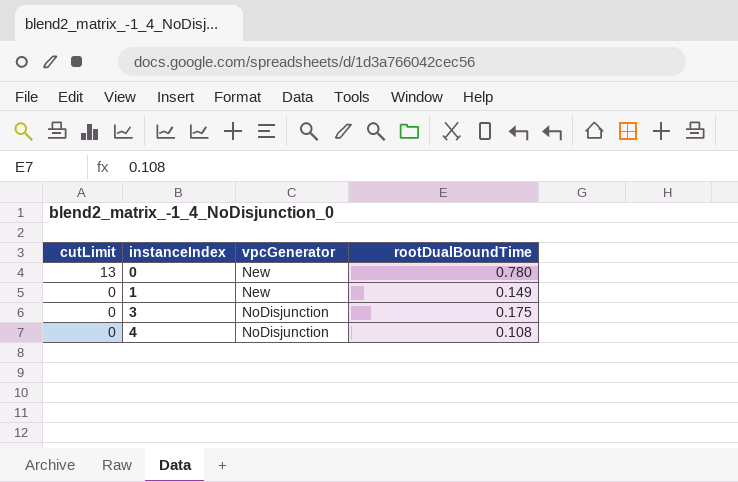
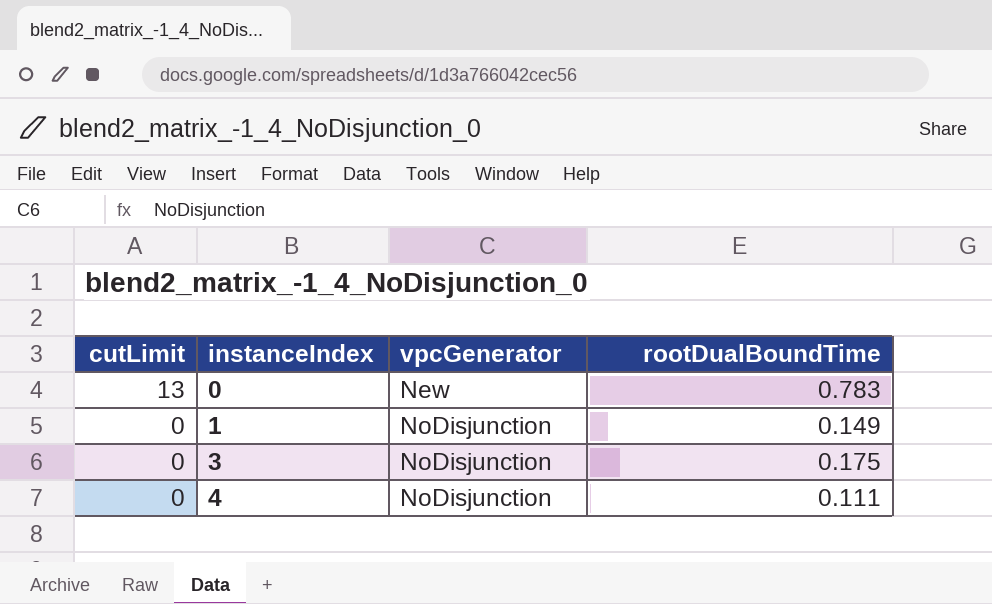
0 | rootDualBoundTime: 0.780 -> 0.783
1 | vpcGenerator: New -> NoDisjunction
4 | rootDualBoundTime: 0.108 -> 0.111

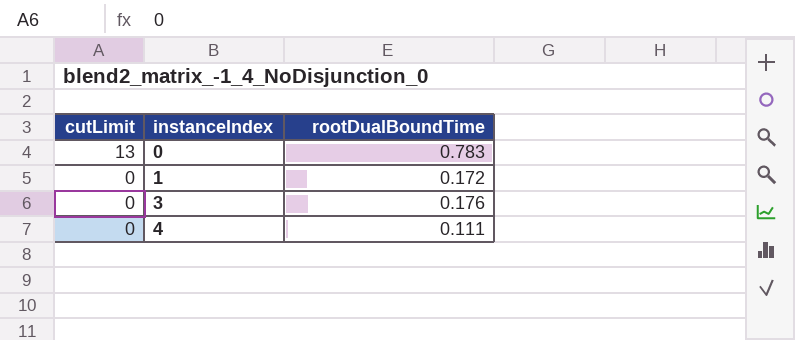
column vpcGenerator | position: 3 -> none
1 | rootDualBoundTime: 0.149 -> 0.172
3 | rootDualBoundTime: 0.175 -> 0.176

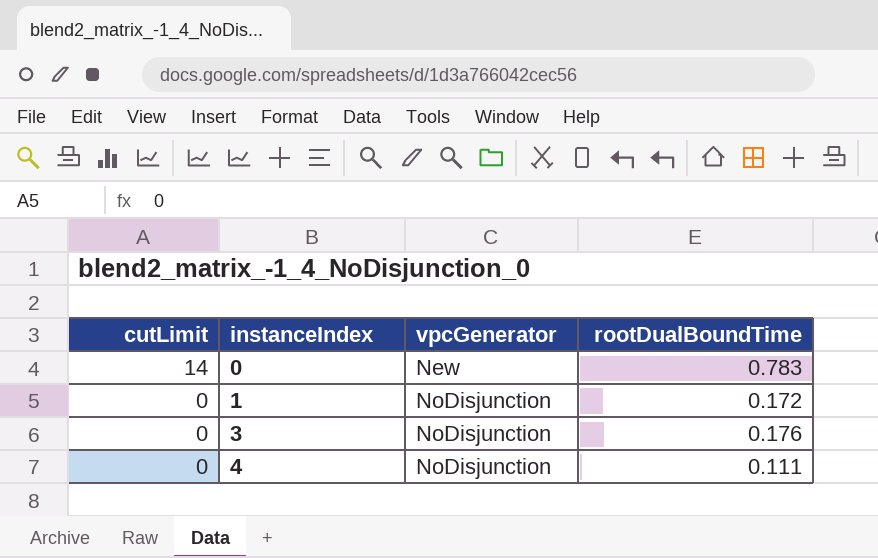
column vpcGenerator | position: none -> 3
0 | cutLimit: 13 -> 14

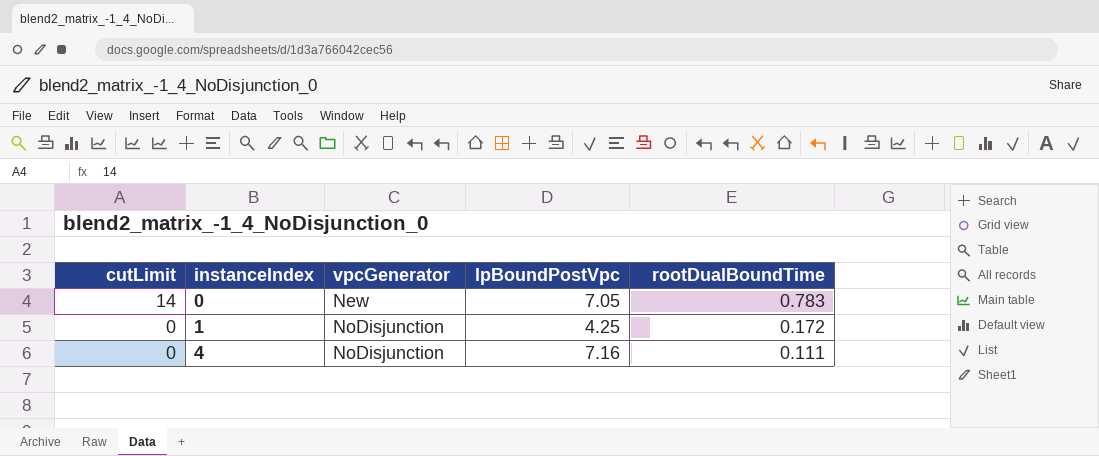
column lpBoundPostVpc | position: none -> 4
row 3: 0 | NoDisjunction | 0.176 -> none

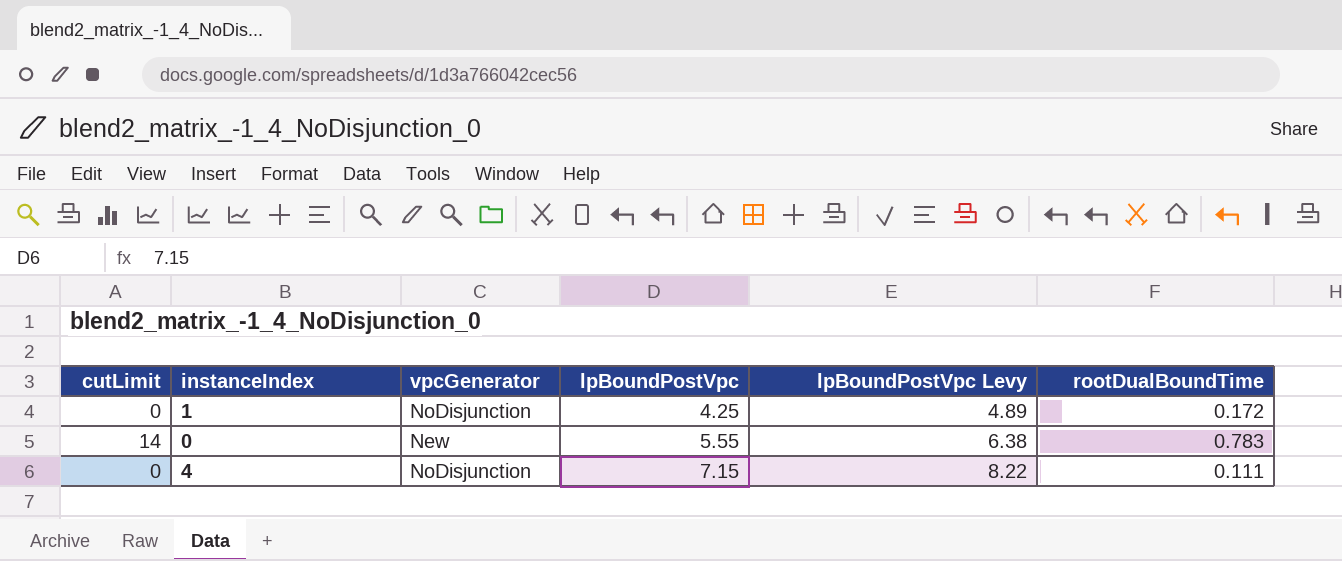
row order: cutLimit descending -> lpBoundPostVpc ascending
column lpBoundPostVpc Levy | formula: none -> [lpBoundPostVpc] * 1.15
0 | lpBoundPostVpc: 7.05 -> 5.55
4 | lpBoundPostVpc: 7.16 -> 7.15

